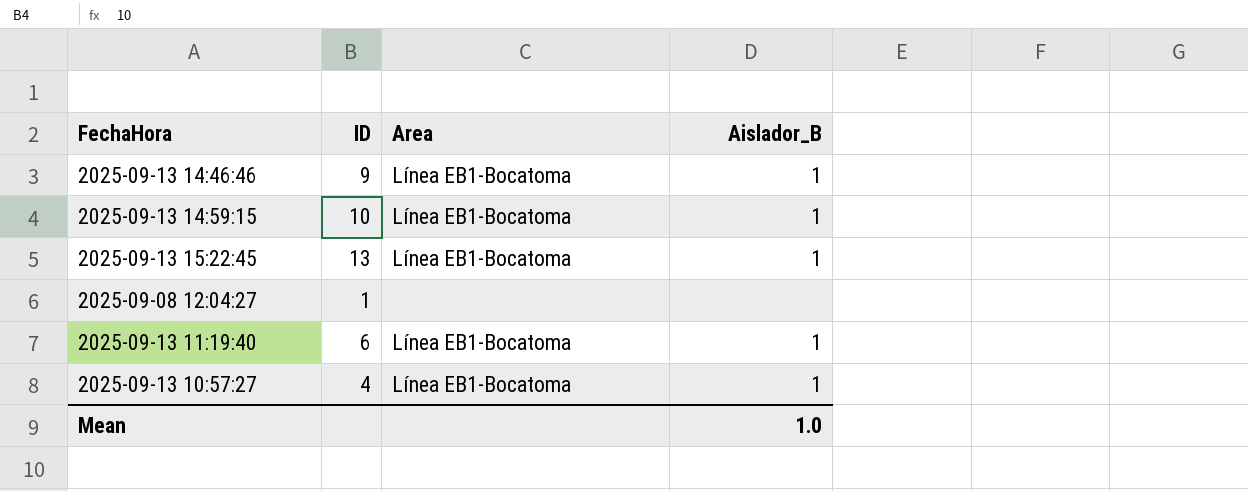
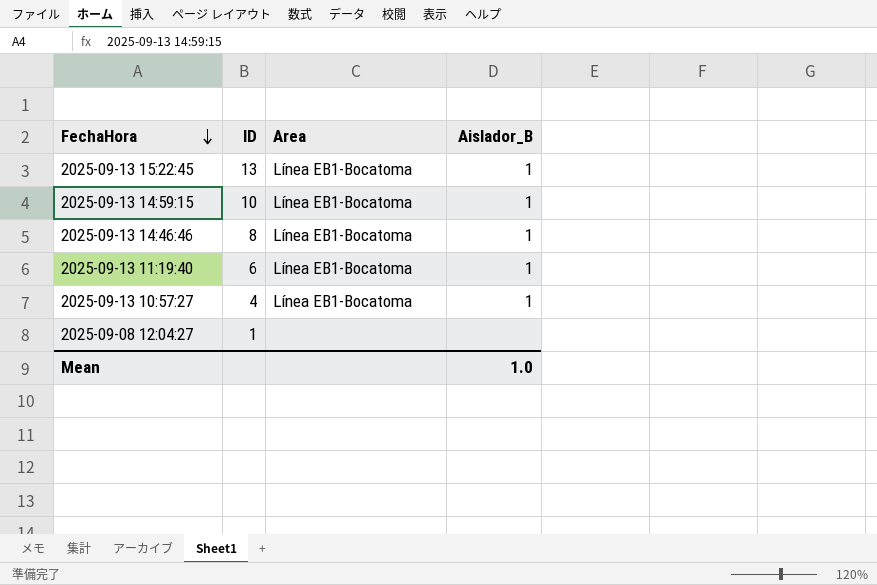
row order: none -> FechaHora descending
2025-09-13 14:46:46 | ID: 9 -> 8

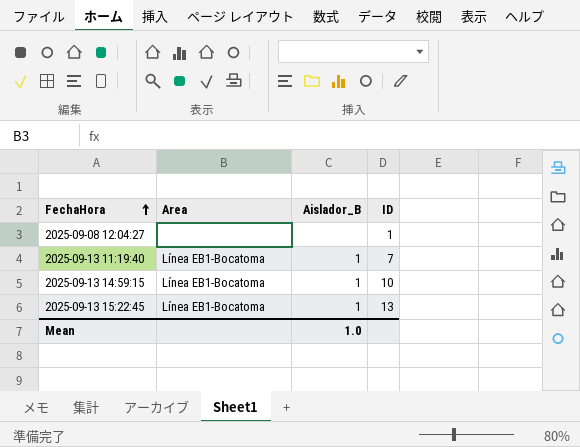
row order: FechaHora descending -> FechaHora ascending
column ID | position: 2 -> 4
row 2025-09-13 14:46:46: 8 | Línea EB1-Bocatoma | 1 -> none
row 2025-09-13 10:57:27: 4 | Línea EB1-Bocatoma | 1 -> none
2025-09-13 11:19:40 | ID: 6 -> 7

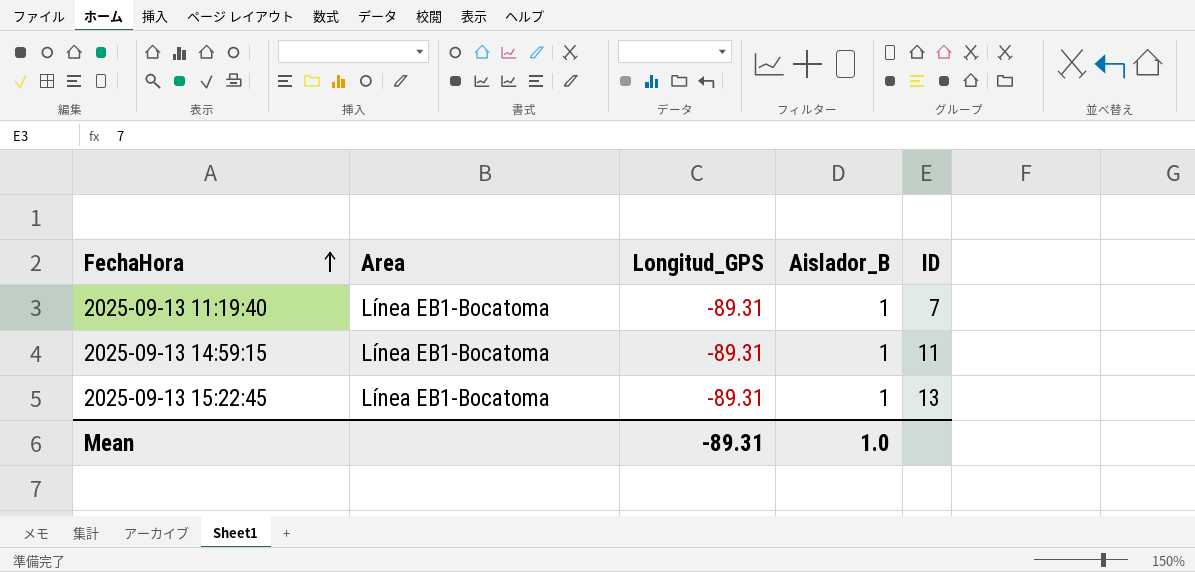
column Longitud_GPS | position: none -> 3
row 2025-09-08 12:04:27: none | none | 1 -> none
2025-09-13 14:59:15 | ID: 10 -> 11

